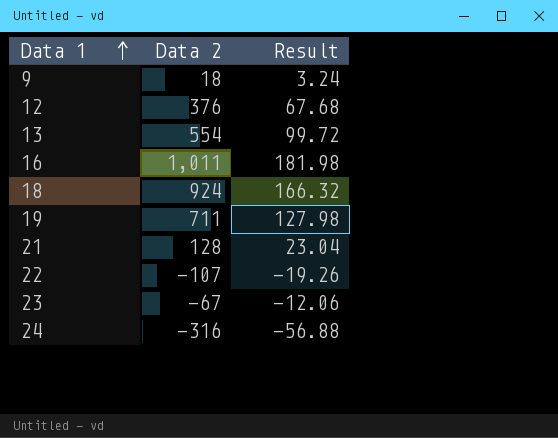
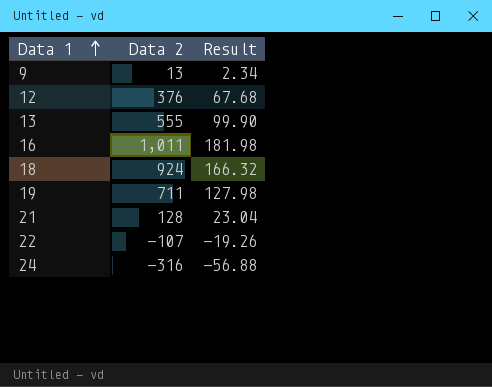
row 23: -67 | -12.06 -> none
9 | Data 2: 18 -> 13
9 | Result: 3.24 -> 2.34
13 | Data 2: 554 -> 555
13 | Result: 99.72 -> 99.90

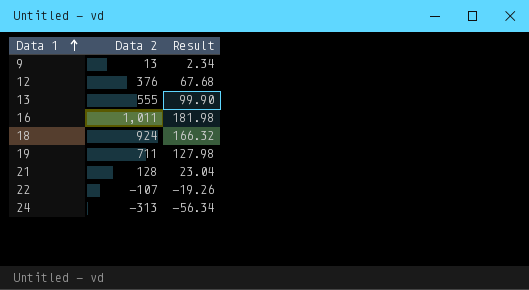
24 | Data 2: -316 -> -313
24 | Result: -56.88 -> -56.34

